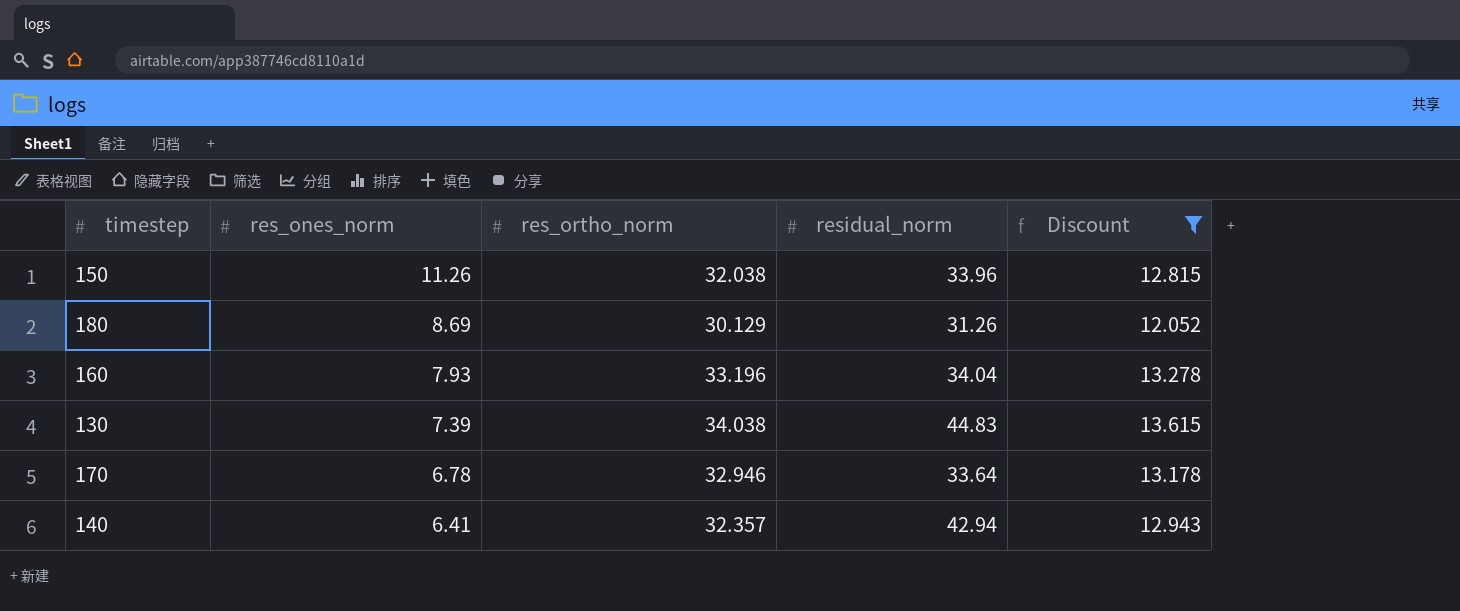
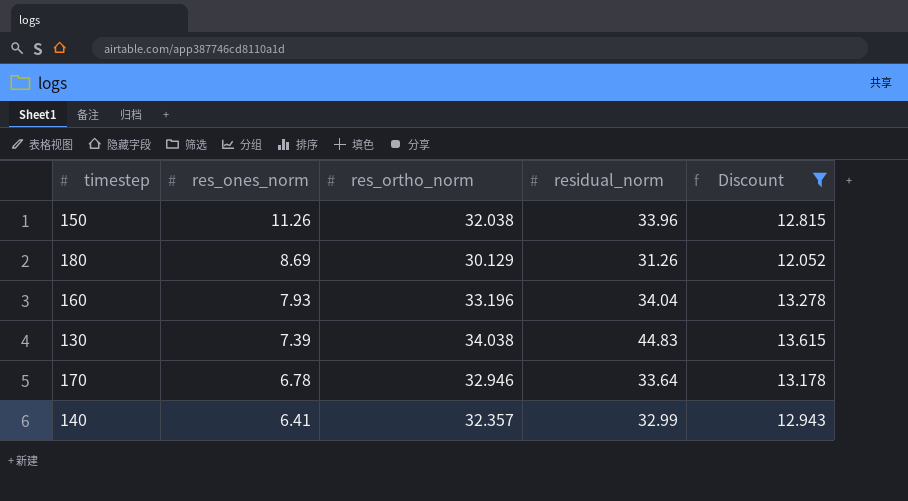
140 | residual_norm: 42.94 -> 32.99

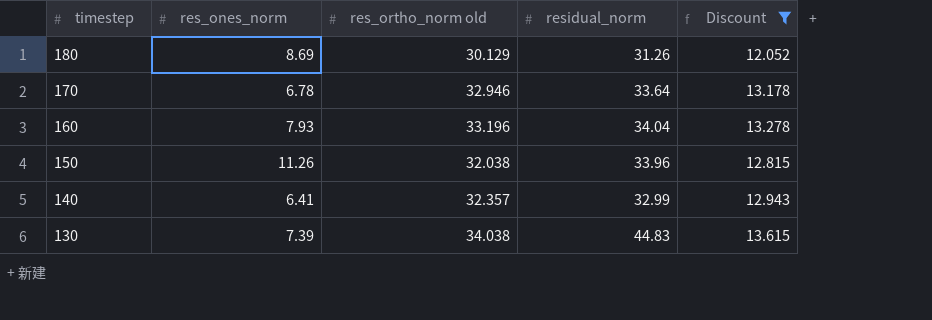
row order: res_ones_norm descending -> timestep descending
column name: res_ortho_norm -> res_ortho_norm old

